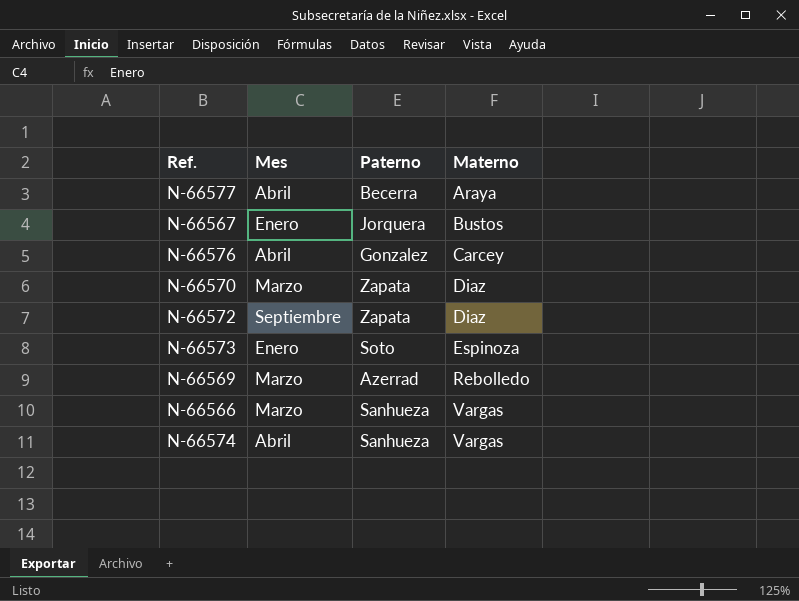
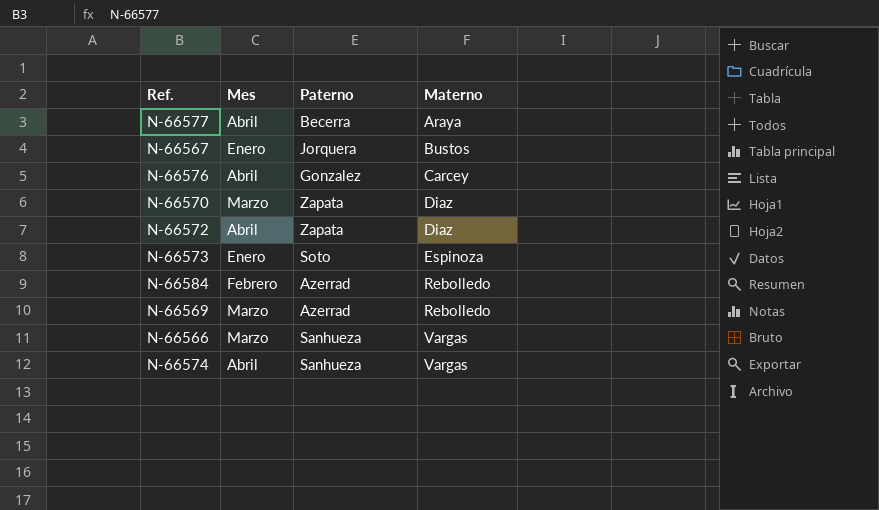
N-66572 | Mes: Septiembre -> Abril
row N-66584: none -> Febrero | Azerrad | Rebolledo

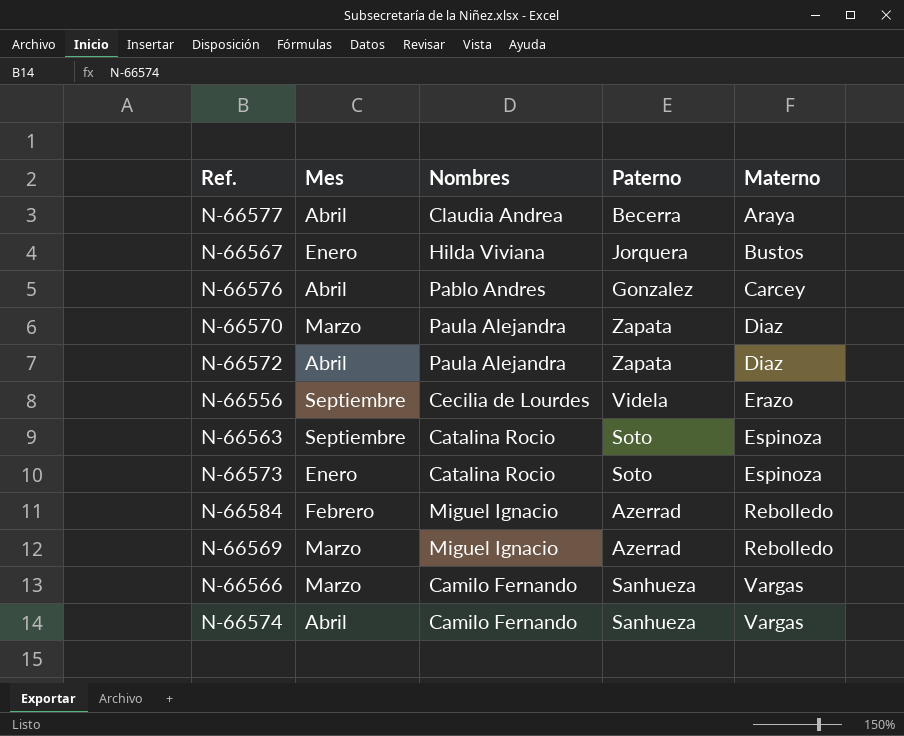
column Nombres | position: none -> 3
row N-66556: none -> Septiembre | Cecilia de Lourdes | Videla | Erazo
row N-66563: none -> Septiembre | Catalina Rocio | Soto | Espinoza

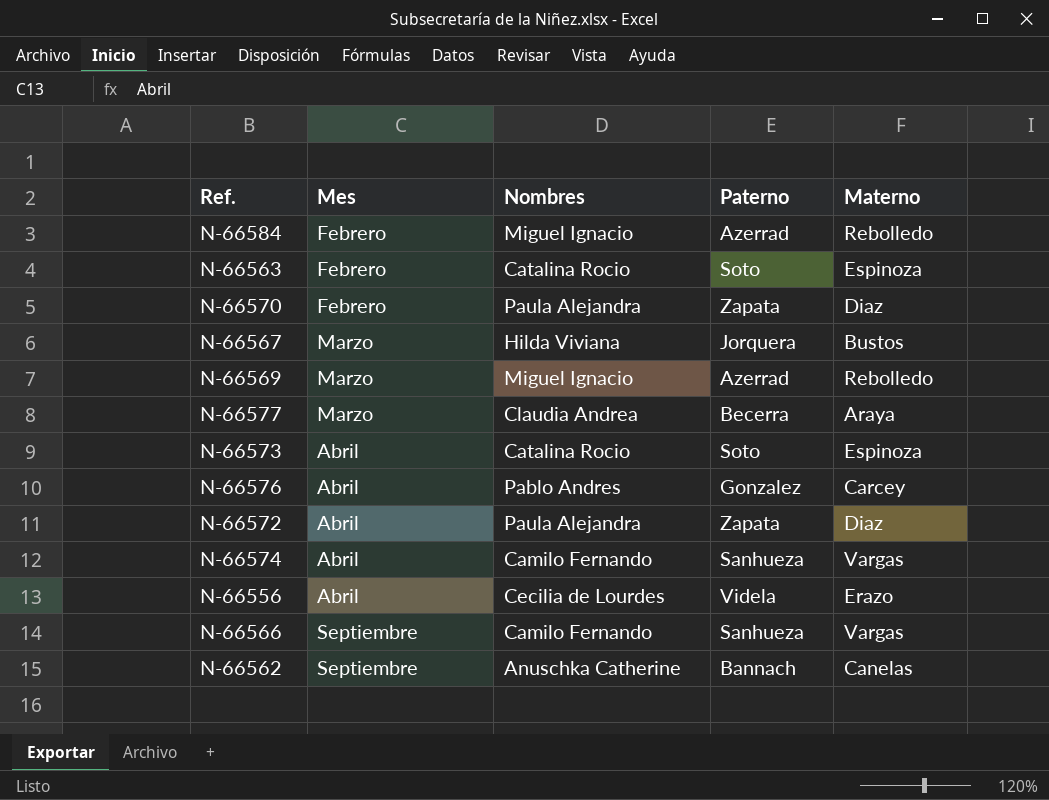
row order: Materno ascending -> Mes ascending
N-66563 | Mes: Septiembre -> Febrero
N-66570 | Mes: Marzo -> Febrero
N-66567 | Mes: Enero -> Marzo
N-66577 | Mes: Abril -> Marzo
N-66573 | Mes: Enero -> Abril
N-66556 | Mes: Septiembre -> Abril
N-66566 | Mes: Marzo -> Septiembre
row N-66562: none -> Septiembre | Anuschka Catherine | Bannach | Canelas

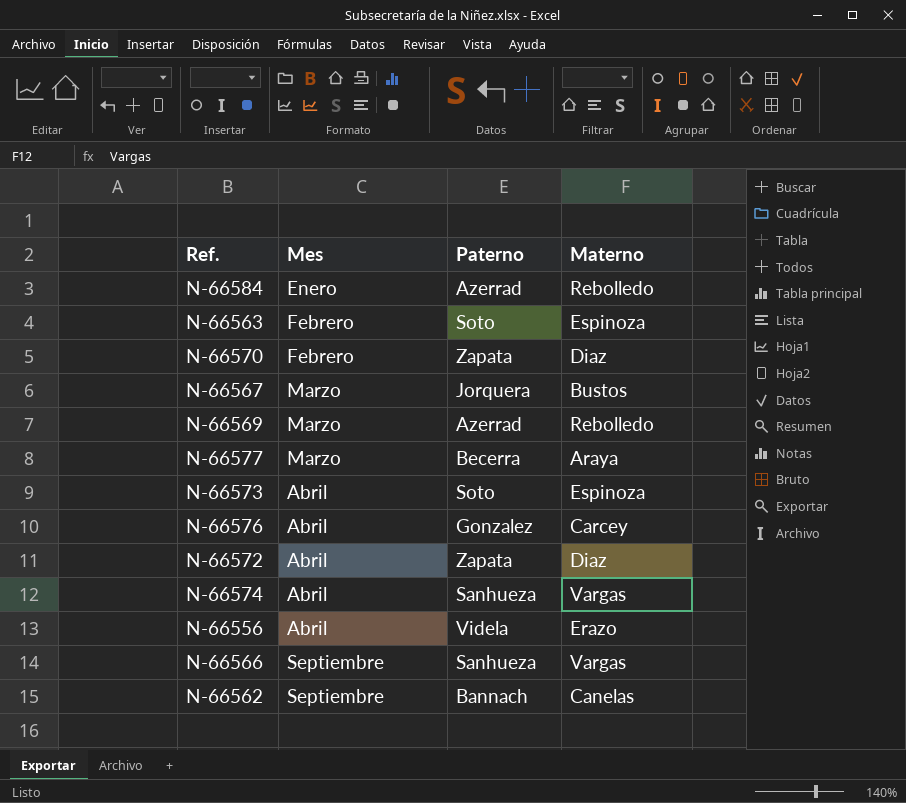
column Nombres | position: 3 -> none
N-66584 | Mes: Febrero -> Enero

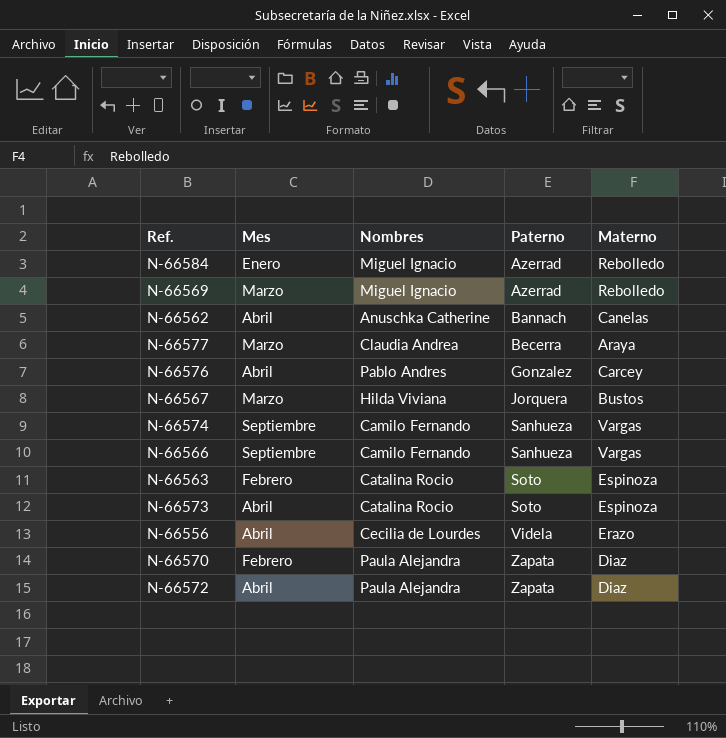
row order: Mes ascending -> Paterno ascending
column Nombres | position: none -> 3
N-66562 | Mes: Septiembre -> Abril
N-66574 | Mes: Abril -> Septiembre

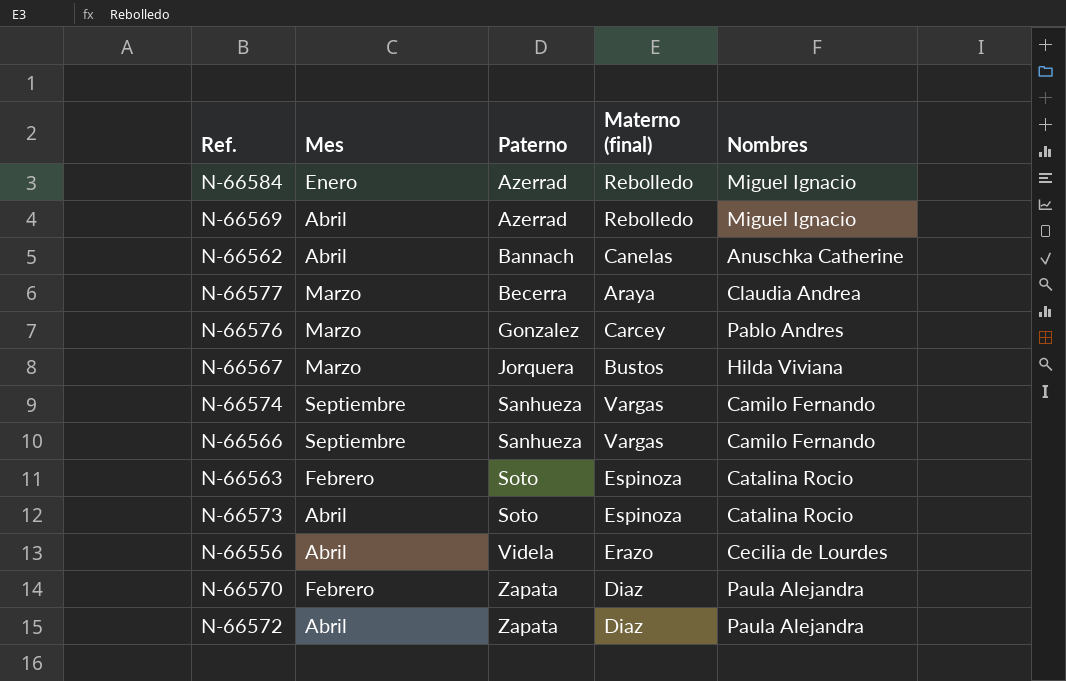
column name: Materno -> Materno (final)
column Nombres | position: 3 -> 5
N-66569 | Mes: Marzo -> Abril
N-66576 | Mes: Abril -> Marzo

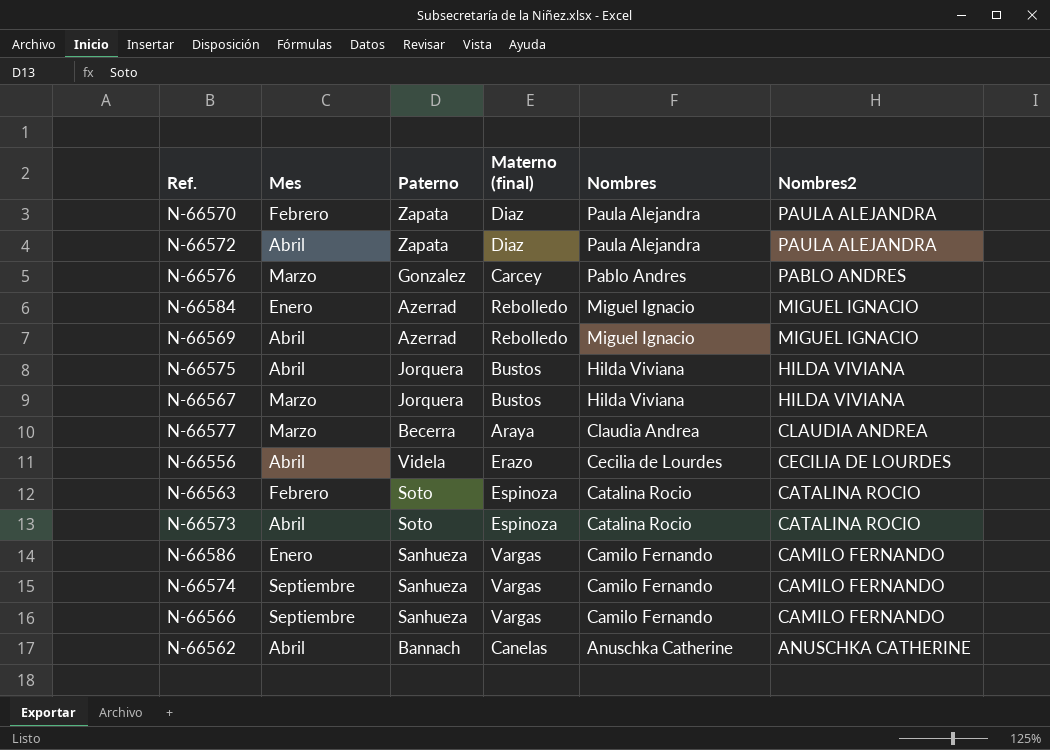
row order: Paterno ascending -> Nombres descending
column Nombres2 | position: none -> 6
row N-66575: none -> Abril | Jorquera | Bustos | Hilda Viviana | HILDA VIVIANA
row N-66586: none -> Enero | Sanhueza | Vargas | Camilo Fernando | CAMILO FERNANDO

